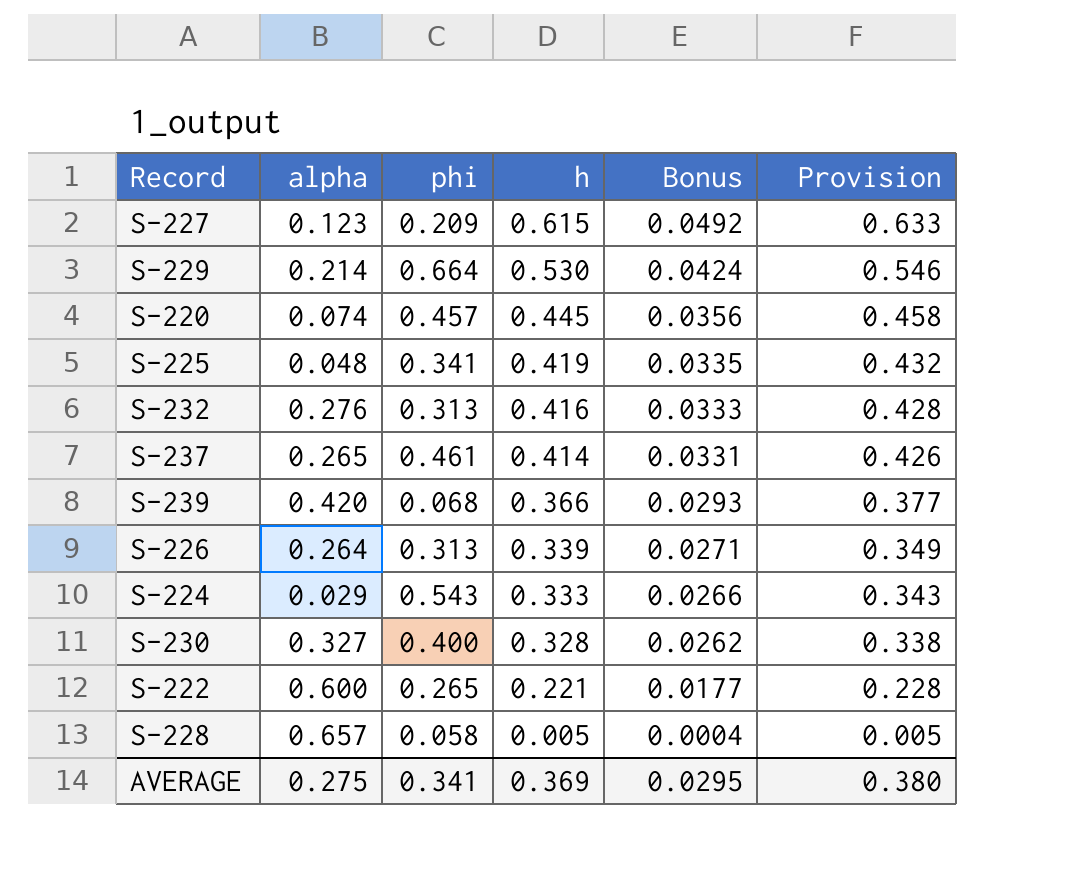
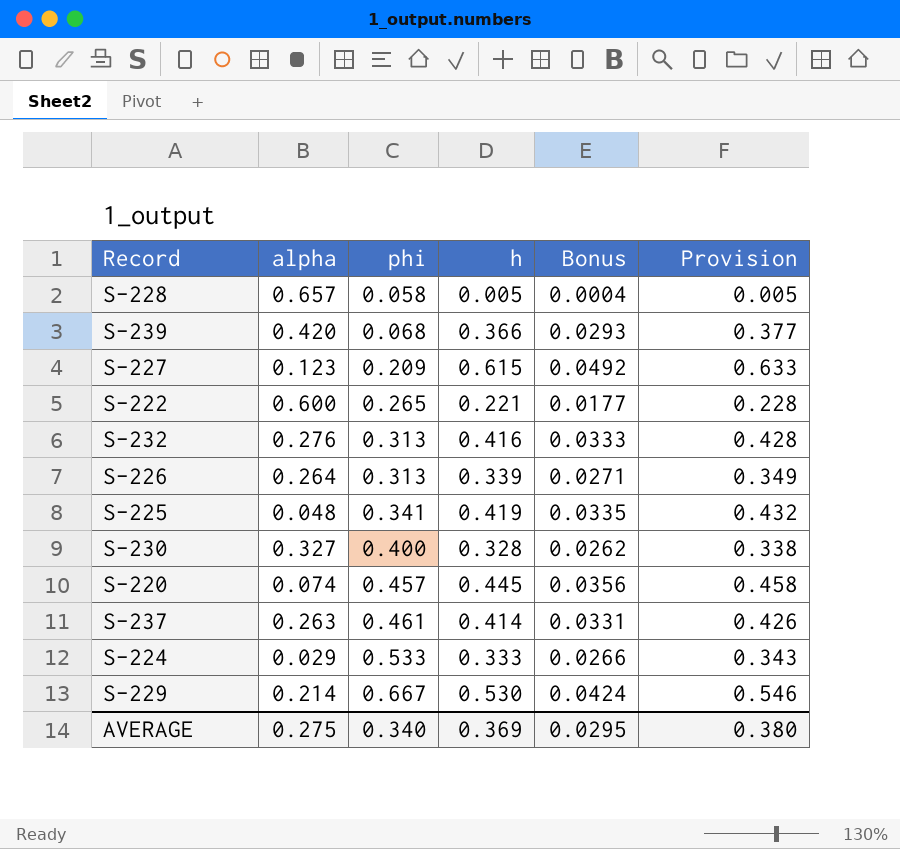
row order: h descending -> phi ascending
S-237 | alpha: 0.265 -> 0.263
S-224 | phi: 0.543 -> 0.533
S-229 | phi: 0.664 -> 0.667
AVERAGE | phi: 0.341 -> 0.340

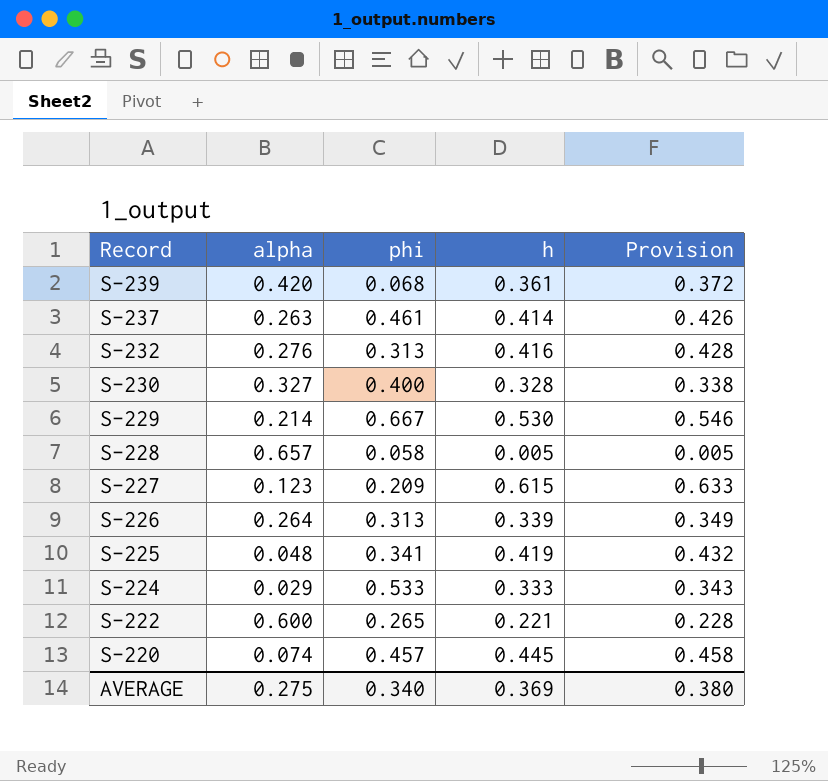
row order: phi ascending -> Record descending
column Bonus | formula: [h] * 0.08 -> none
S-239 | h: 0.366 -> 0.361
S-239 | Provision: 0.377 -> 0.372

